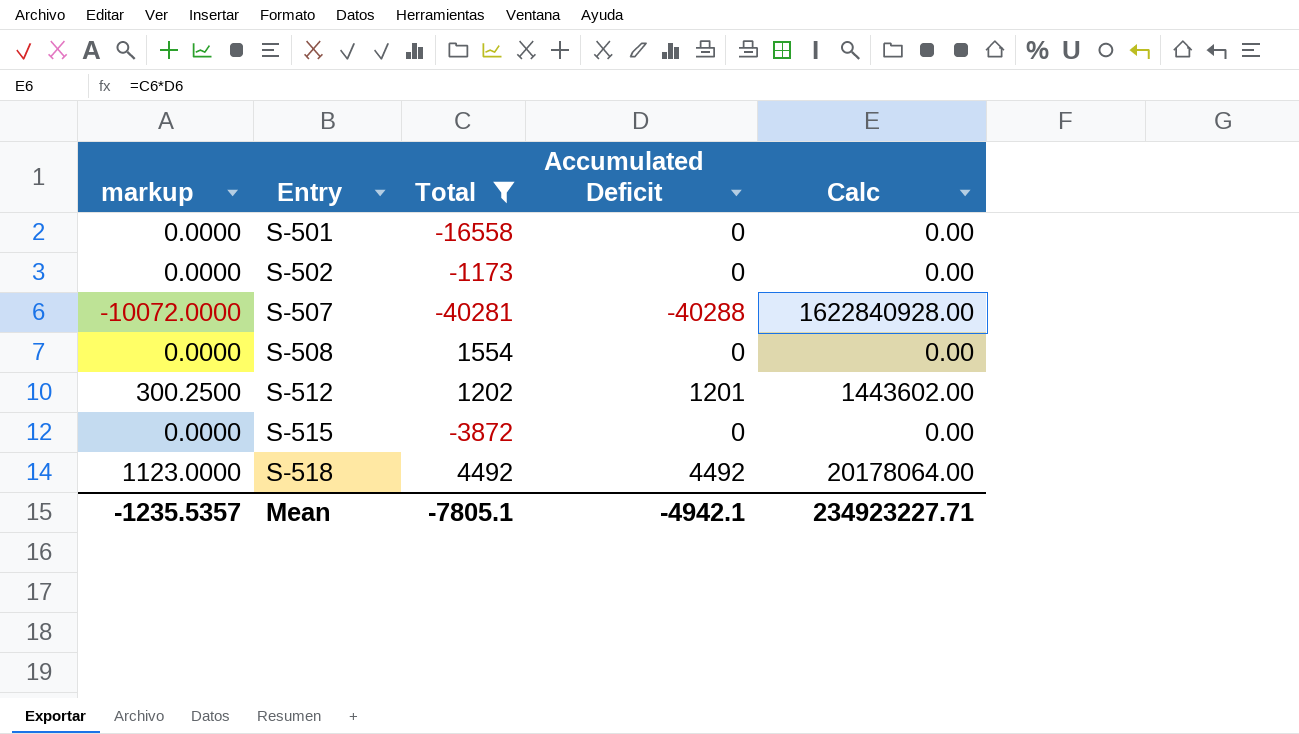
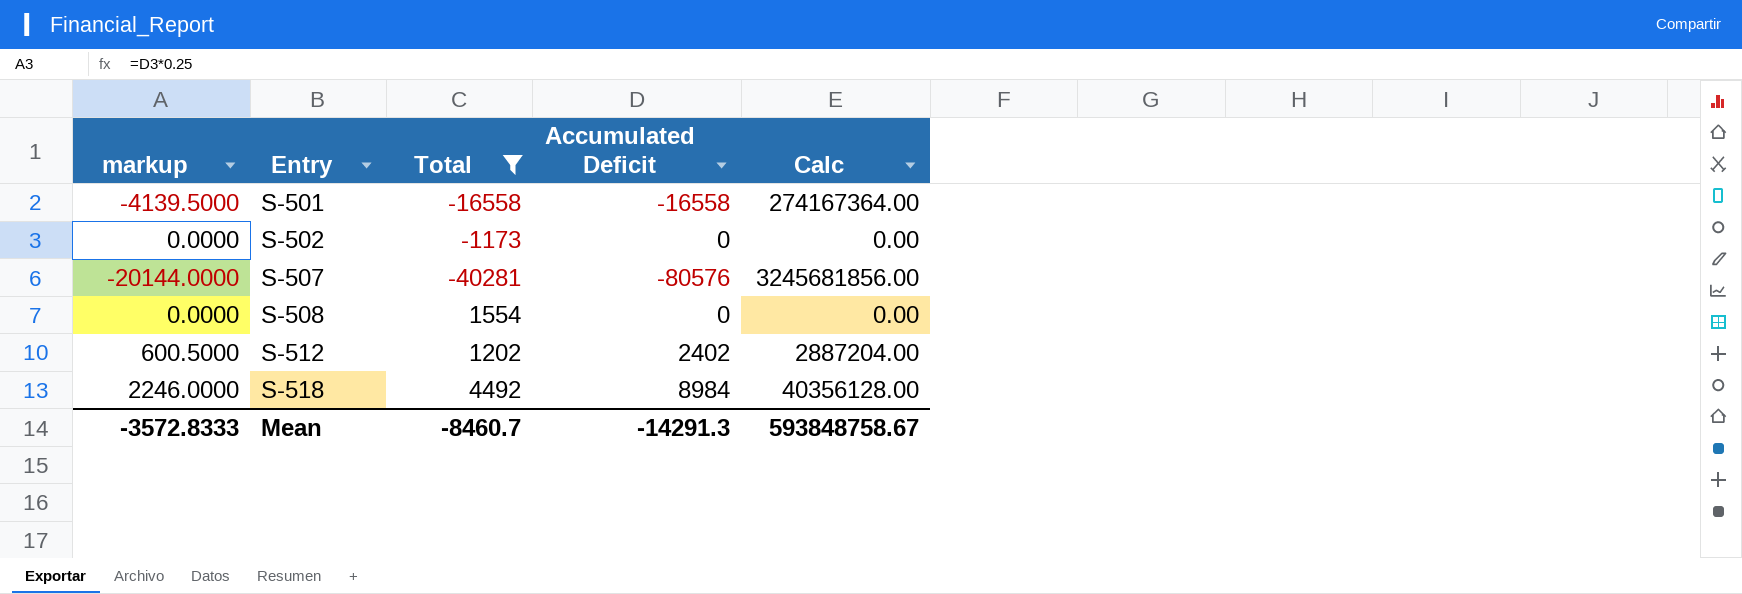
row S-515: 0.0000 | -3872 | 0 | 0.00 -> none
S-501 | markup: 0.0000 -> -4139.5000
S-501 | Accumulated Deficit: 0 -> -16558
S-501 | Calc: 0.00 -> 274167364.00
S-507 | markup: -10072.0000 -> -20144.0000
S-507 | Accumulated Deficit: -40288 -> -80576
S-507 | Calc: 1622840928.00 -> 3245681856.00
S-512 | markup: 300.2500 -> 600.5000
S-512 | Accumulated Deficit: 1201 -> 2402
S-512 | Calc: 1443602.00 -> 2887204.00
S-518 | markup: 1123.0000 -> 2246.0000
S-518 | Accumulated Deficit: 4492 -> 8984
S-518 | Calc: 20178064.00 -> 40356128.00
Mean | markup: -1235.5357 -> -3572.8333
Mean | Total: -7805.1 -> -8460.7
Mean | Accumulated Deficit: -4942.1 -> -14291.3
Mean | Calc: 234923227.71 -> 593848758.67

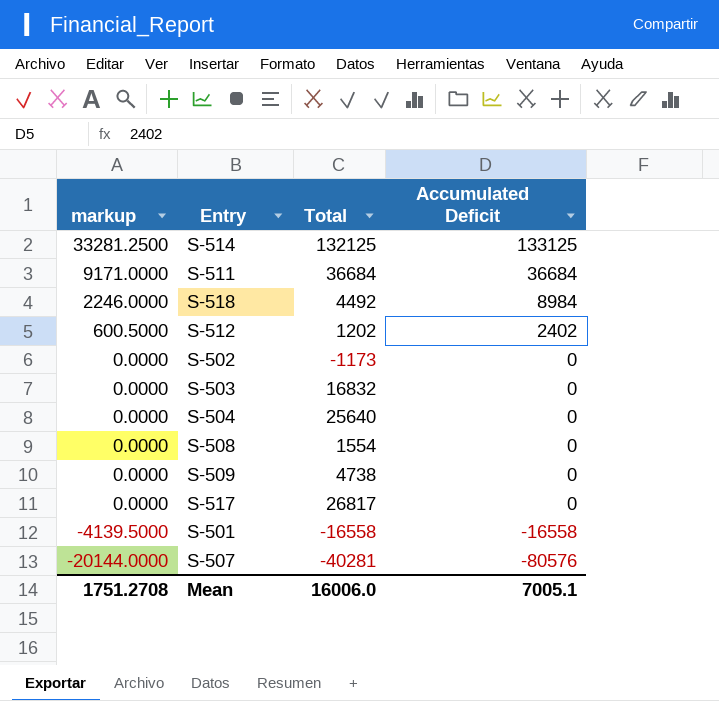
filter: Total <= 4492 -> none
row order: Entry ascending -> markup descending
column Calc | formula: [Total] * [Accumulated Deficit] -> none
Mean | markup: -3572.8333 -> 1751.2708
Mean | Total: -8460.7 -> 16006.0
Mean | Accumulated Deficit: -14291.3 -> 7005.1

